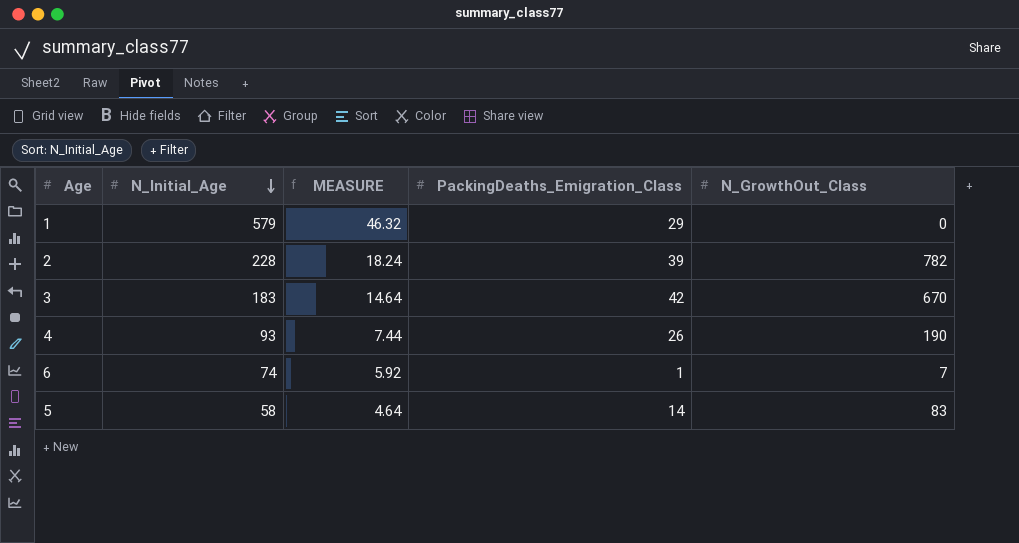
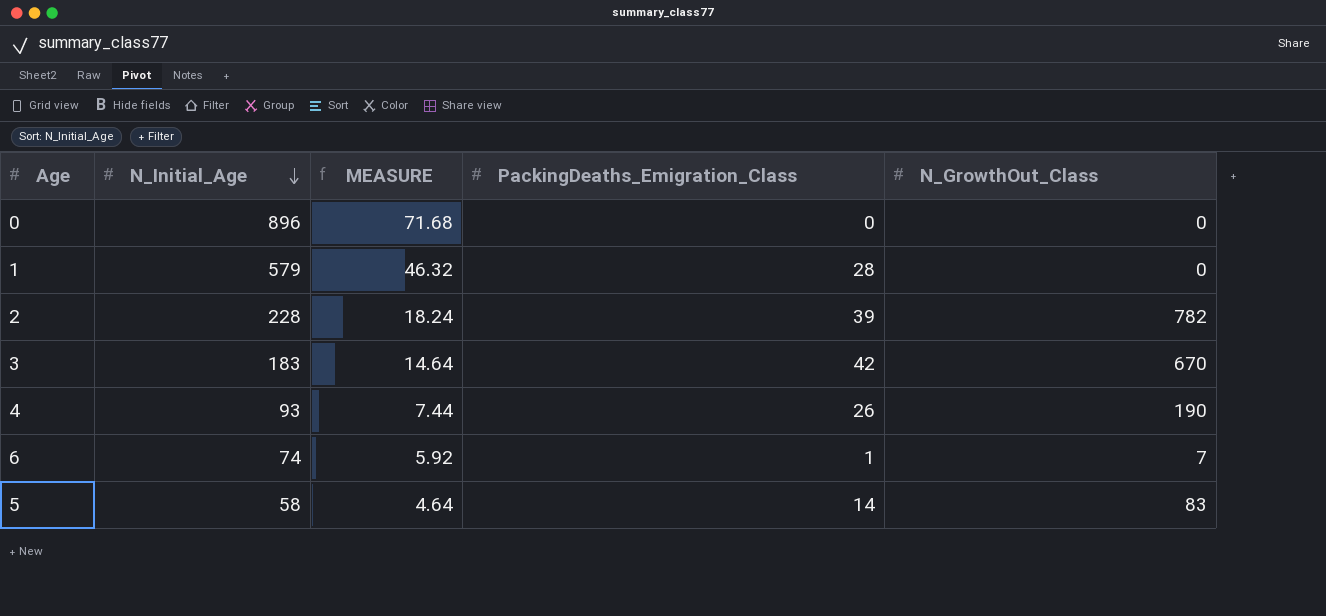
row 0: none -> 896 | 71.68 | 0 | 0
1 | PackingDeaths_Emigration_Class: 29 -> 28

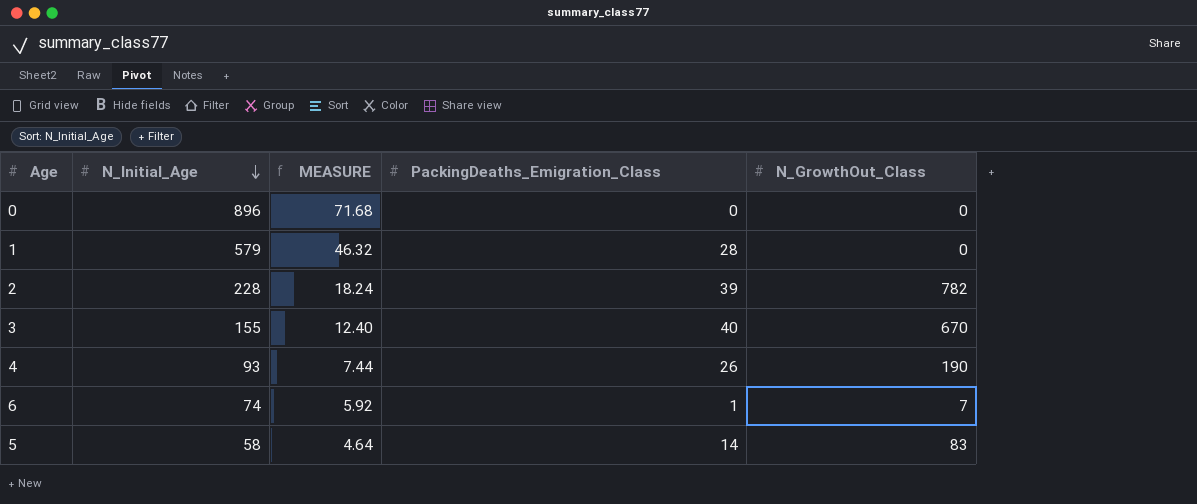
3 | N_Initial_Age: 183 -> 155
3 | MEASURE: 14.64 -> 12.40
3 | PackingDeaths_Emigration_Class: 42 -> 40

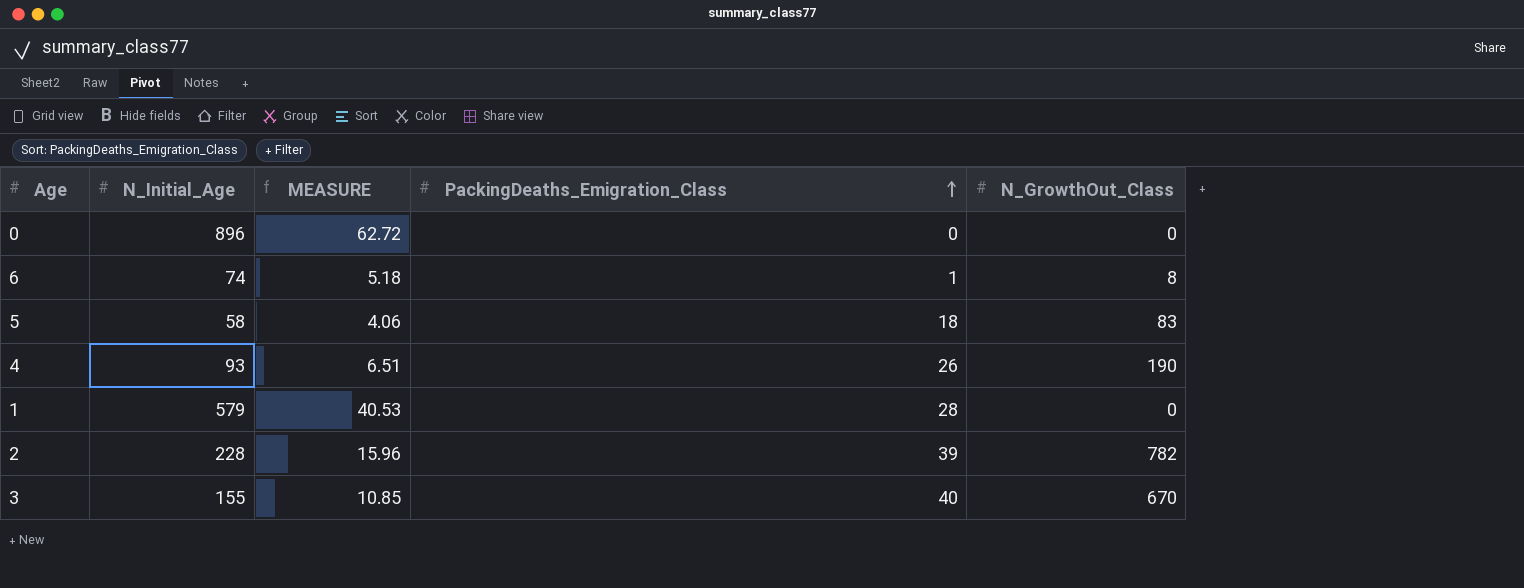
row order: N_Initial_Age descending -> PackingDeaths_Emigration_Class ascending
column MEASURE | formula: [N_Initial_Age] * 0.08 -> [N_Initial_Age] * 0.07
6 | N_GrowthOut_Class: 7 -> 8
5 | PackingDeaths_Emigration_Class: 14 -> 18

